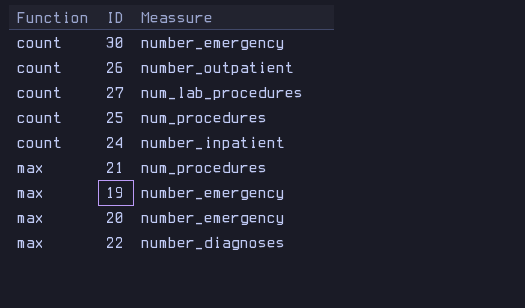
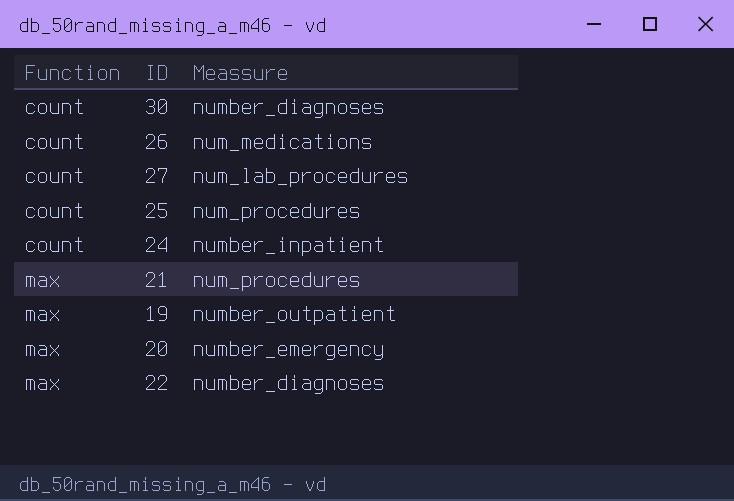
30 | Meassure: number_emergency -> number_diagnoses
26 | Meassure: number_outpatient -> num_medications
19 | Meassure: number_emergency -> number_outpatient

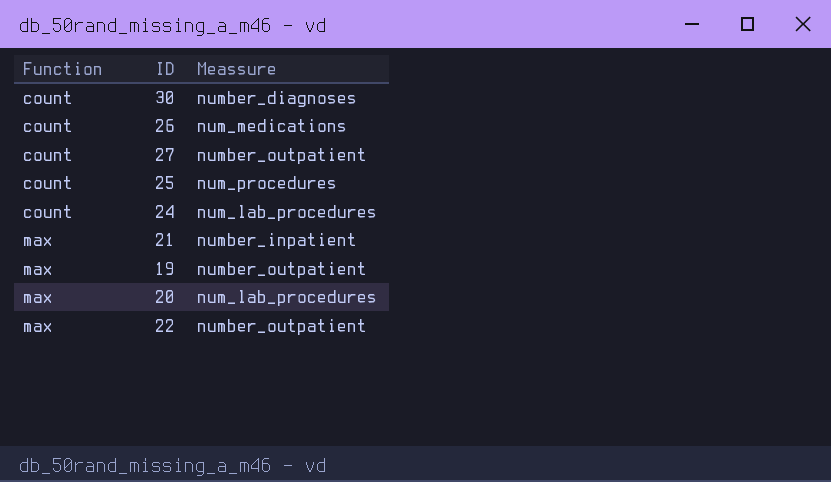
27 | Meassure: num_lab_procedures -> number_outpatient
24 | Meassure: number_inpatient -> num_lab_procedures
21 | Meassure: num_procedures -> number_inpatient
20 | Meassure: number_emergency -> num_lab_procedures
22 | Meassure: number_diagnoses -> number_outpatient

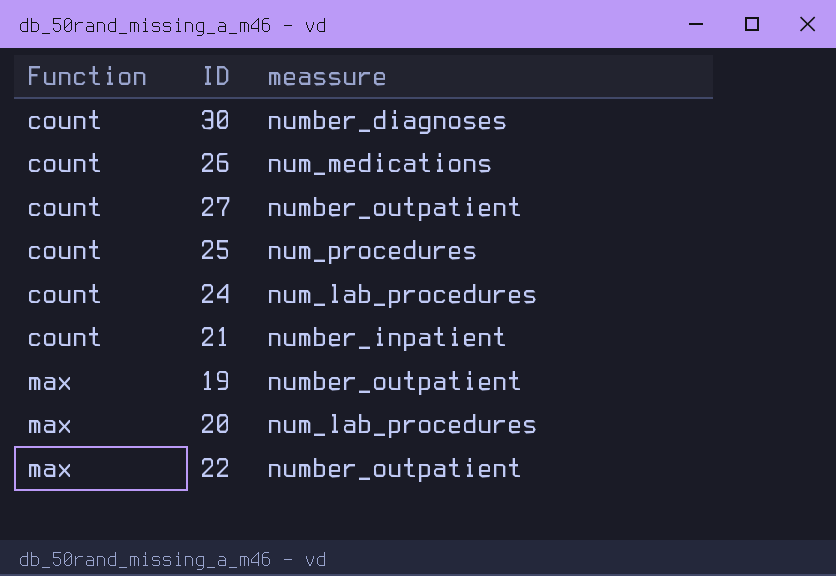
column name: Meassure -> meassure
21 | Function: max -> count

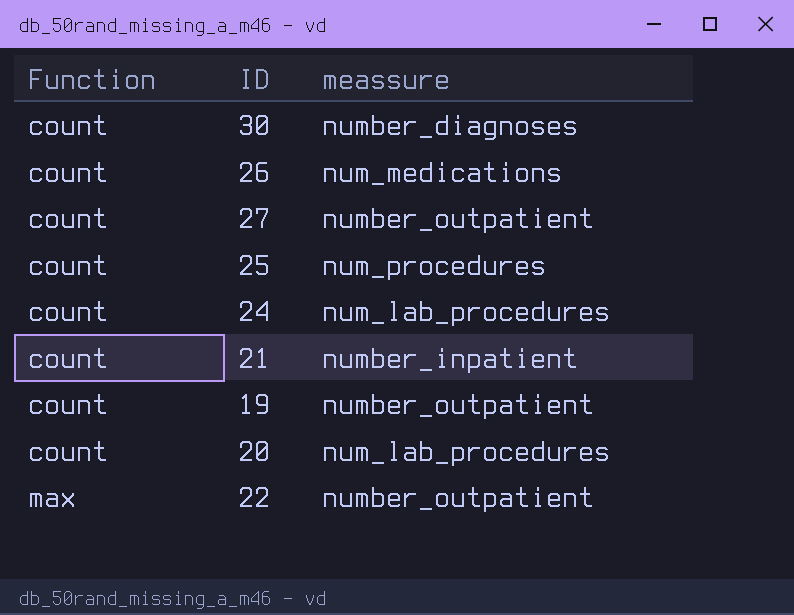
19 | Function: max -> count
20 | Function: max -> count

